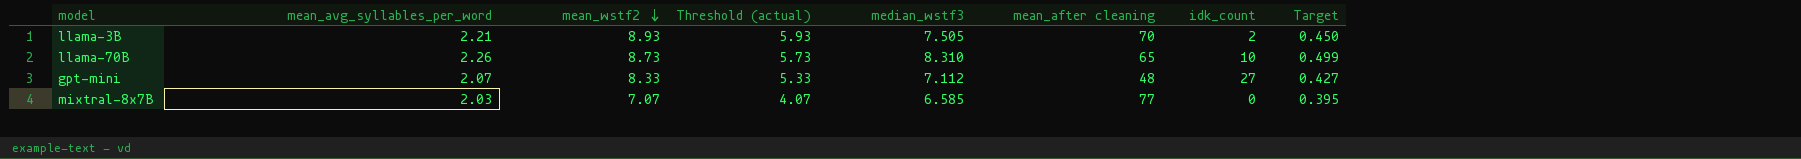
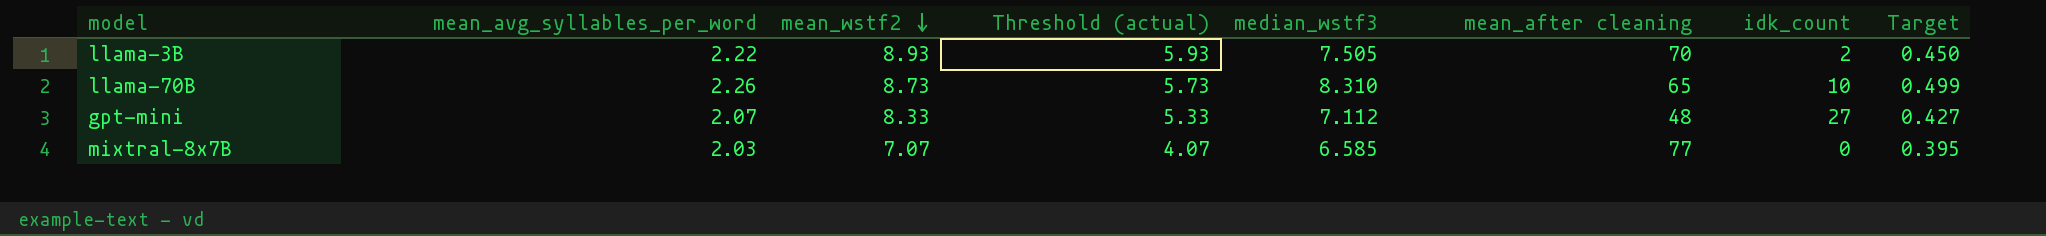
llama-3B | mean_avg_syllables_per_word: 2.21 -> 2.22

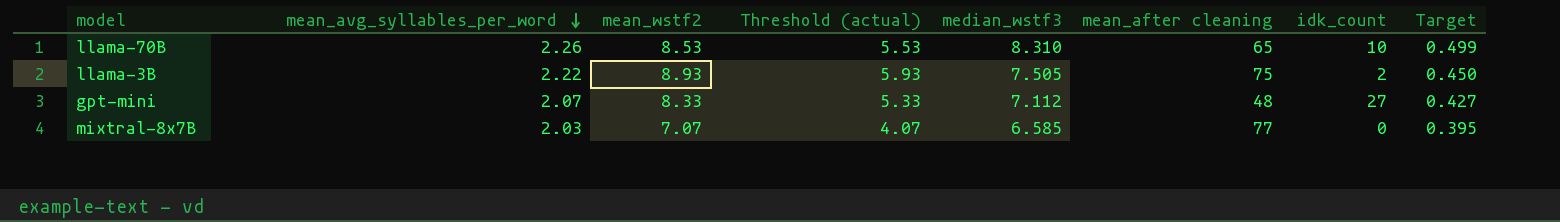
row order: mean_wstf2 descending -> mean_avg_syllables_per_word descending
llama-70B | mean_wstf2: 8.73 -> 8.53
llama-70B | Threshold (actual): 5.73 -> 5.53
llama-3B | mean_after cleaning: 70 -> 75

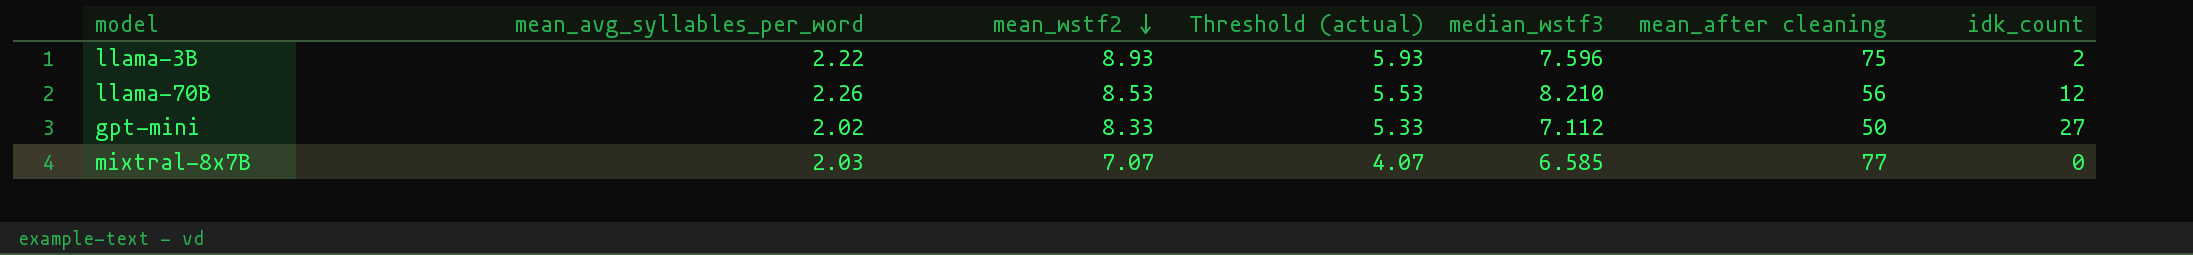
row order: mean_avg_syllables_per_word descending -> mean_wstf2 descending
column Target | formula: [median_wstf3] * 0.06 -> none
llama-3B | median_wstf3: 7.505 -> 7.596
llama-70B | median_wstf3: 8.310 -> 8.210
llama-70B | mean_after cleaning: 65 -> 56
llama-70B | idk_count: 10 -> 12
gpt-mini | mean_avg_syllables_per_word: 2.07 -> 2.02
gpt-mini | mean_after cleaning: 48 -> 50

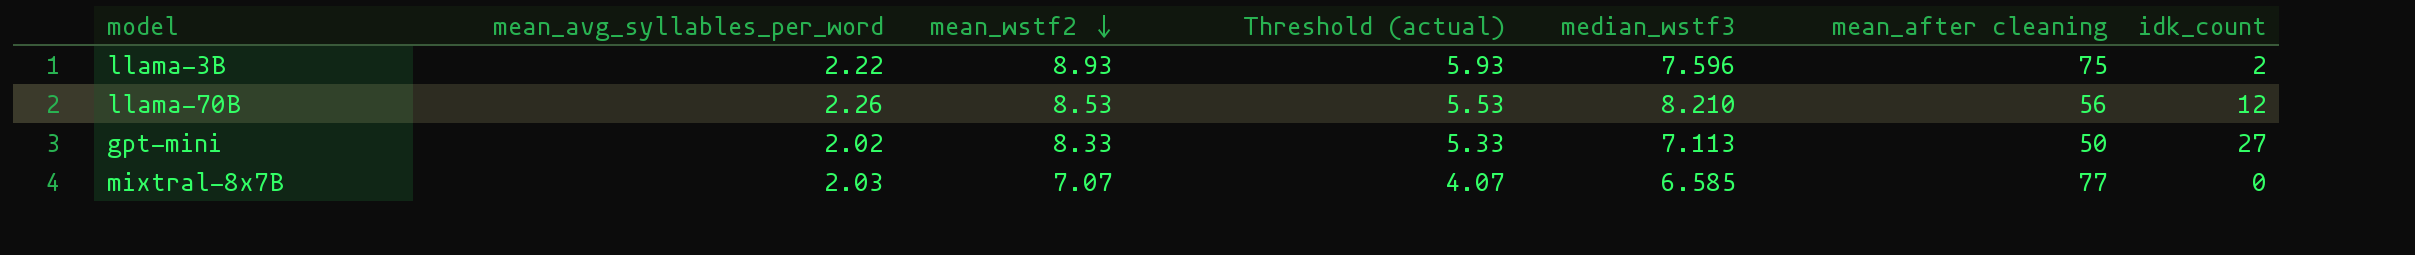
gpt-mini | median_wstf3: 7.112 -> 7.113

